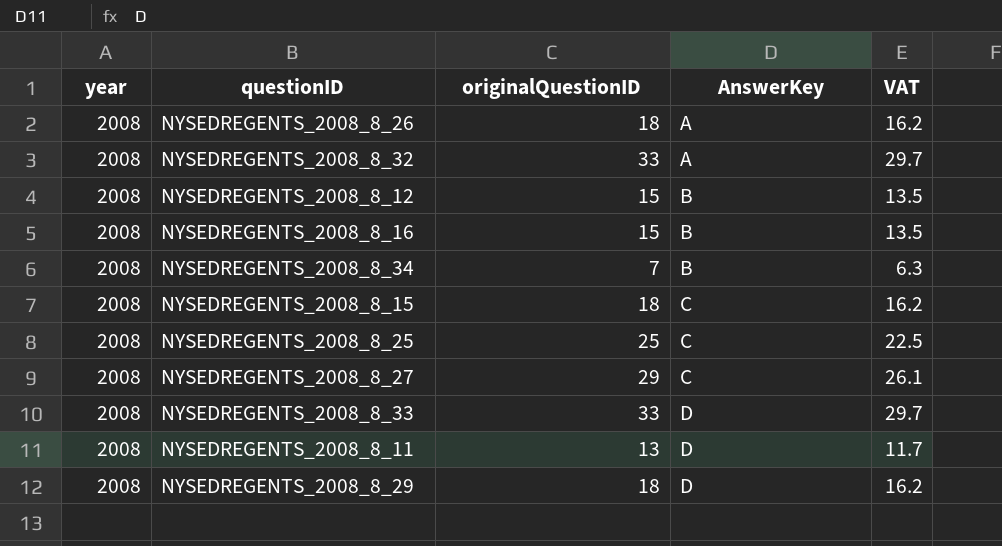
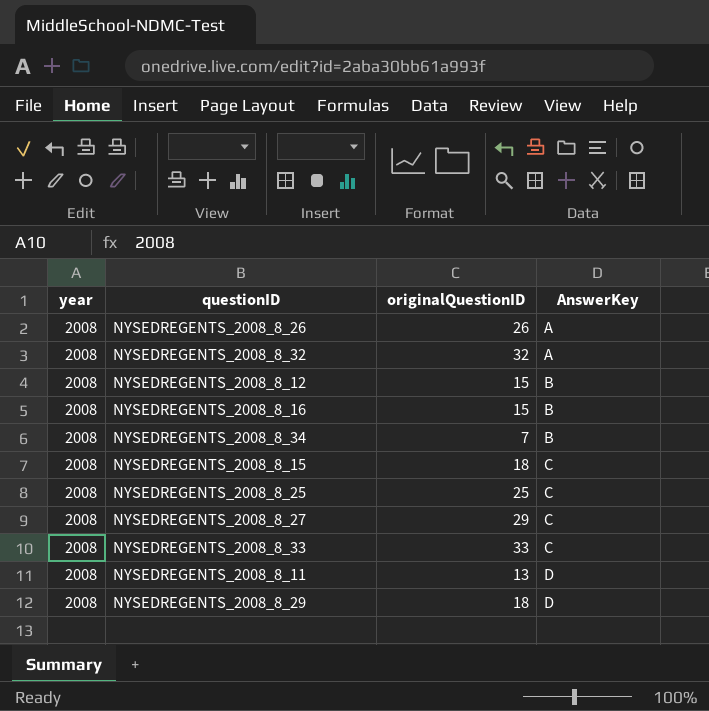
column VAT | formula: [originalQuestionID] * 0.9 -> none
NYSEDREGENTS_2008_8_26 | originalQuestionID: 18 -> 26
NYSEDREGENTS_2008_8_32 | originalQuestionID: 33 -> 32
NYSEDREGENTS_2008_8_33 | AnswerKey: D -> C

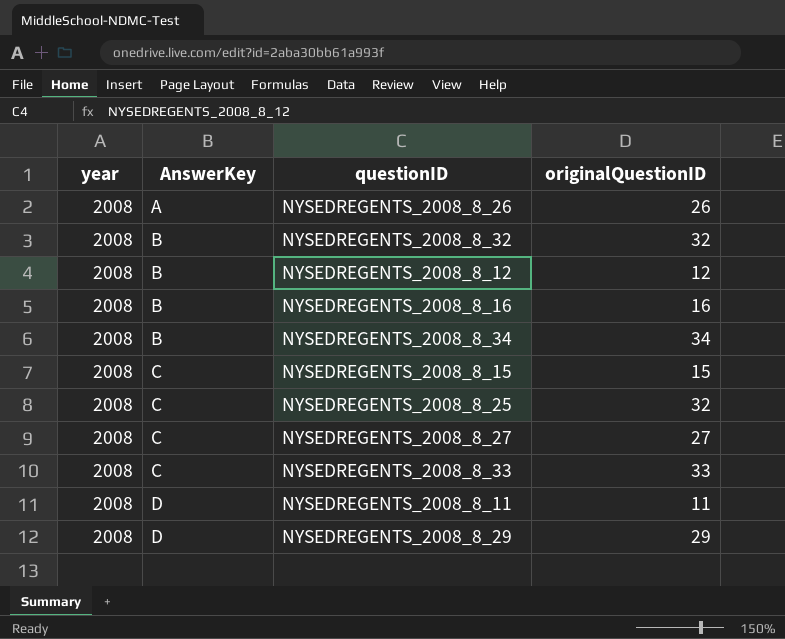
column AnswerKey | position: 4 -> 2
NYSEDREGENTS_2008_8_32 | AnswerKey: A -> B
NYSEDREGENTS_2008_8_12 | originalQuestionID: 15 -> 12
NYSEDREGENTS_2008_8_16 | originalQuestionID: 15 -> 16
NYSEDREGENTS_2008_8_34 | originalQuestionID: 7 -> 34
NYSEDREGENTS_2008_8_15 | originalQuestionID: 18 -> 15
NYSEDREGENTS_2008_8_25 | originalQuestionID: 25 -> 32
NYSEDREGENTS_2008_8_27 | originalQuestionID: 29 -> 27
NYSEDREGENTS_2008_8_11 | originalQuestionID: 13 -> 11
NYSEDREGENTS_2008_8_29 | originalQuestionID: 18 -> 29

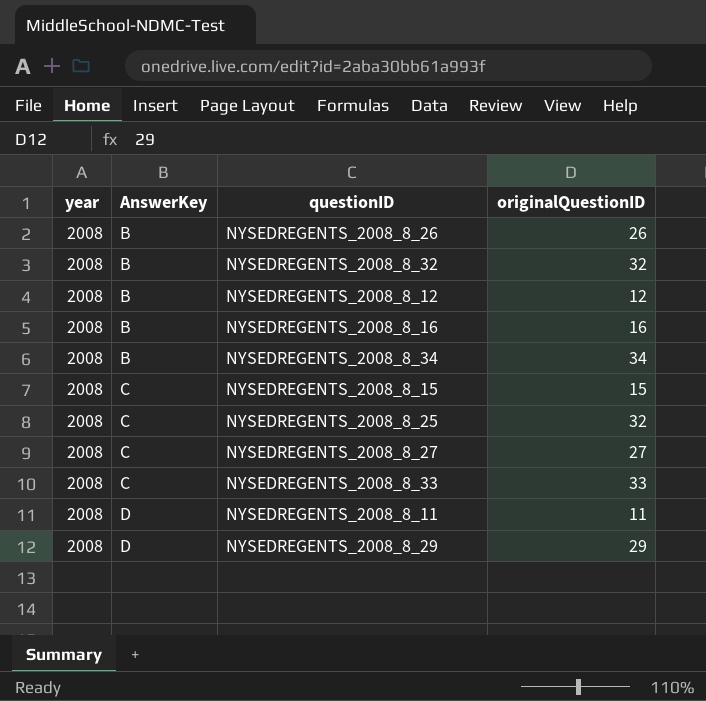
NYSEDREGENTS_2008_8_26 | AnswerKey: A -> B

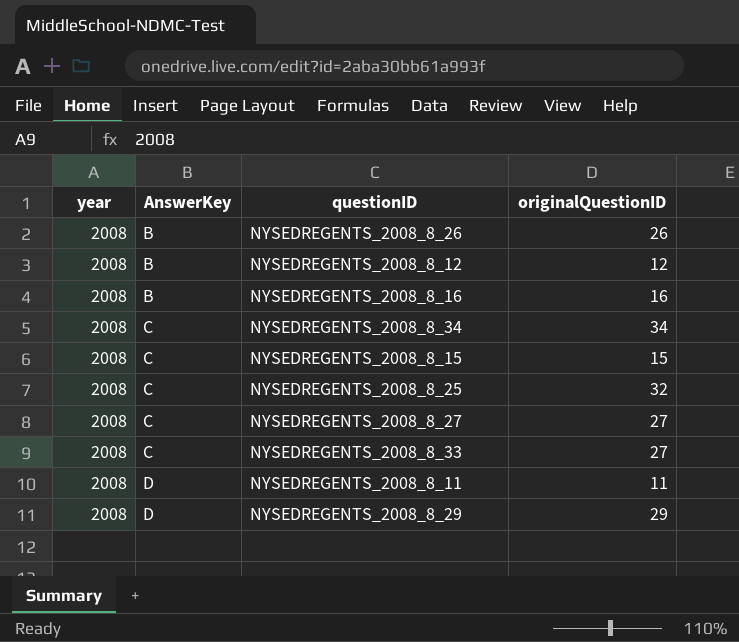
row NYSEDREGENTS_2008_8_32: 2008 | B | 32 -> none
NYSEDREGENTS_2008_8_34 | AnswerKey: B -> C
NYSEDREGENTS_2008_8_33 | originalQuestionID: 33 -> 27

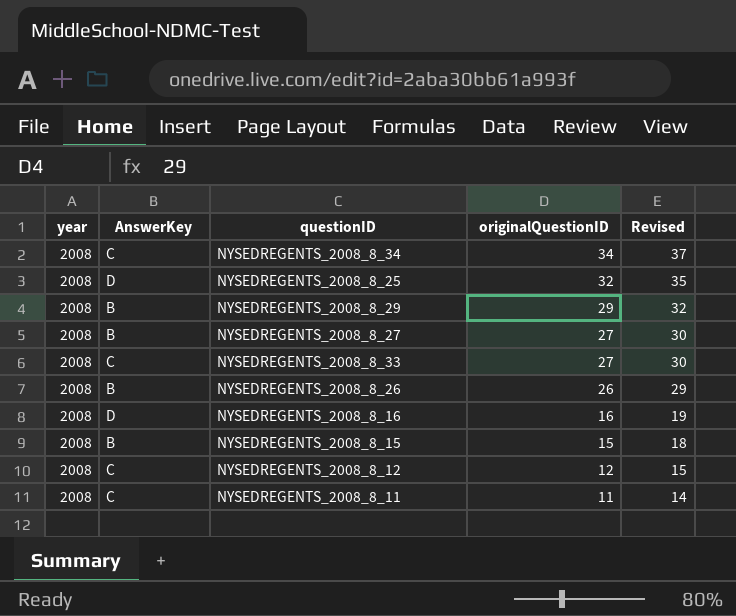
row order: AnswerKey ascending -> originalQuestionID descending
column Revised | formula: none -> [originalQuestionID] + 3
NYSEDREGENTS_2008_8_25 | AnswerKey: C -> D
NYSEDREGENTS_2008_8_29 | AnswerKey: D -> B
NYSEDREGENTS_2008_8_27 | AnswerKey: C -> B
NYSEDREGENTS_2008_8_16 | AnswerKey: B -> D
NYSEDREGENTS_2008_8_15 | AnswerKey: C -> B
NYSEDREGENTS_2008_8_12 | AnswerKey: B -> C
NYSEDREGENTS_2008_8_11 | AnswerKey: D -> C

